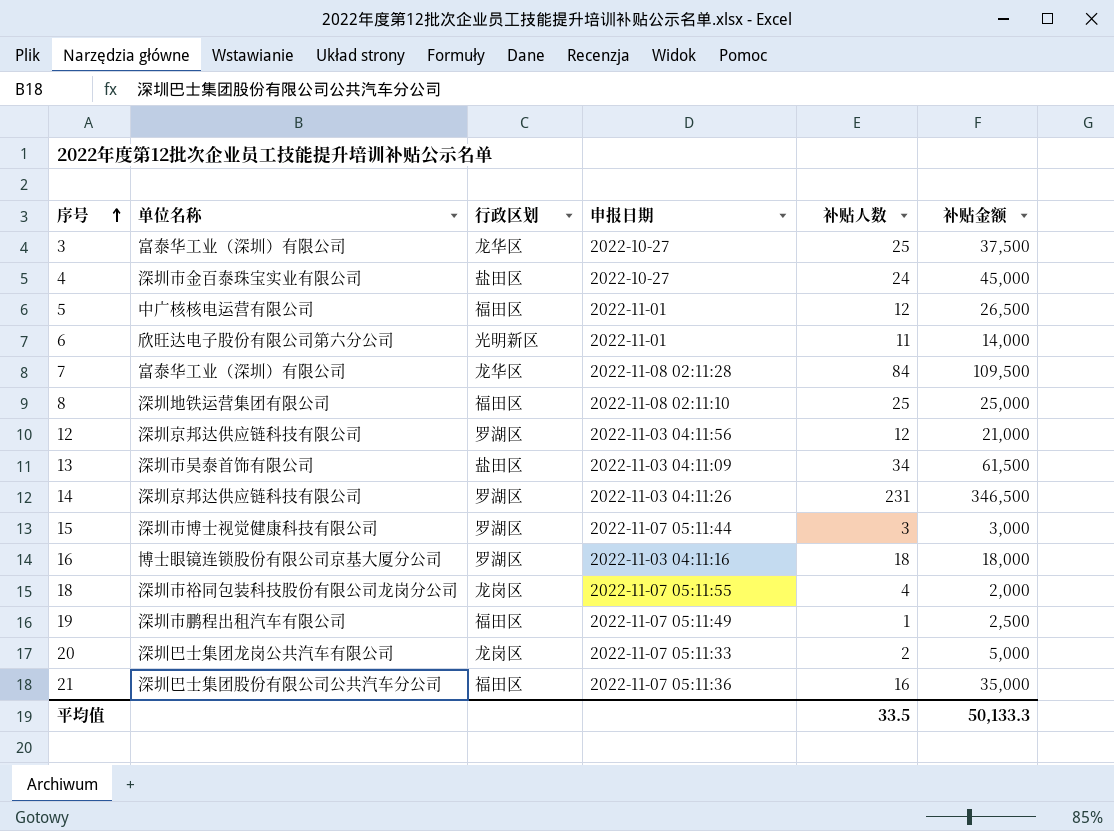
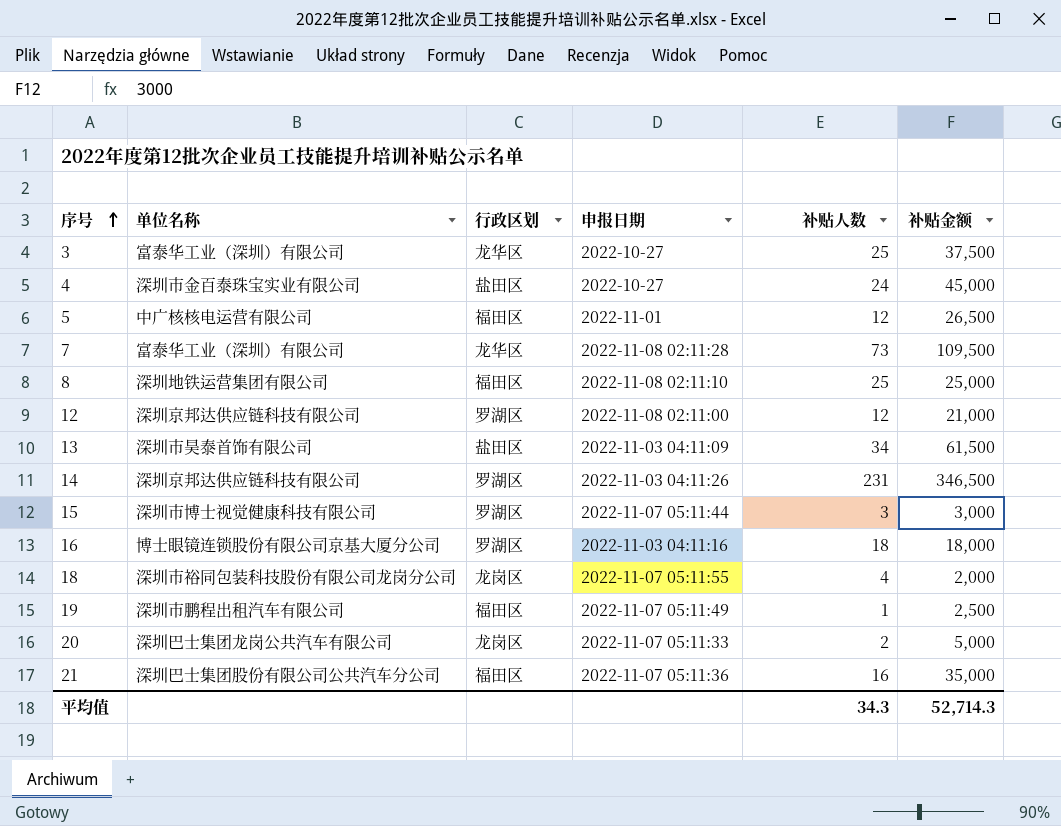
row 6: 欣旺达电子股份有限公司第六分公司 | 光明新区 | 2022-11-01 | 11 | 14,000 -> none
7 | 补贴人数: 84 -> 73
12 | 申报日期: 2022-11-03 04:11:56 -> 2022-11-08 02:11:00
平均值 | 补贴人数: 33.5 -> 34.3
平均值 | 补贴金额: 50,133.3 -> 52,714.3

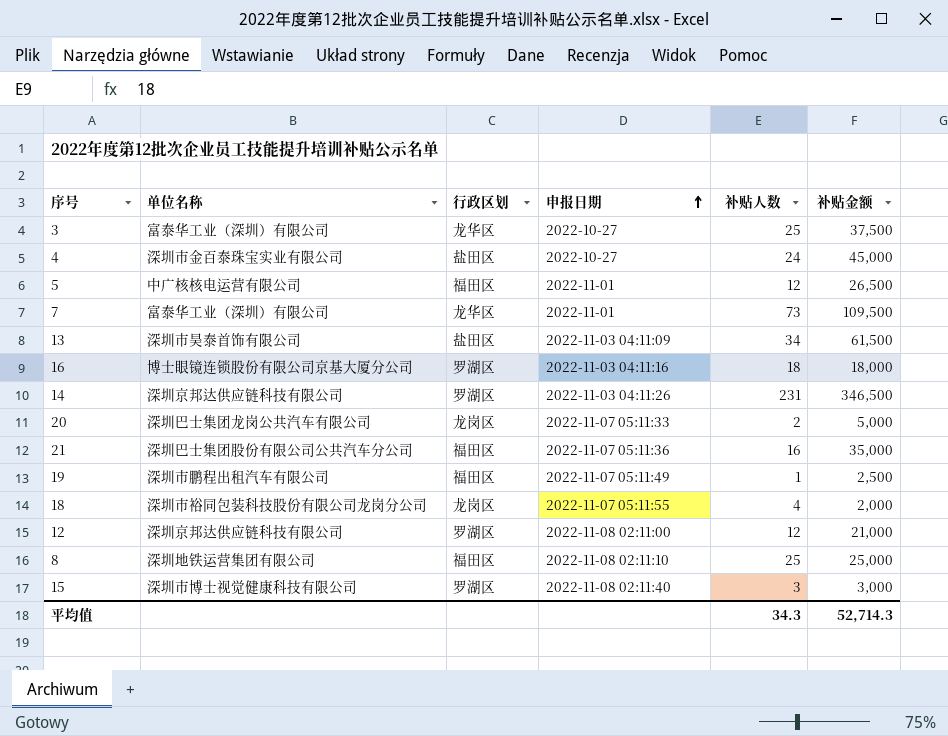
row order: 序号 ascending -> 申报日期 ascending
7 | 申报日期: 2022-11-08 02:11:28 -> 2022-11-01
15 | 申报日期: 2022-11-07 05:11:44 -> 2022-11-08 02:11:40

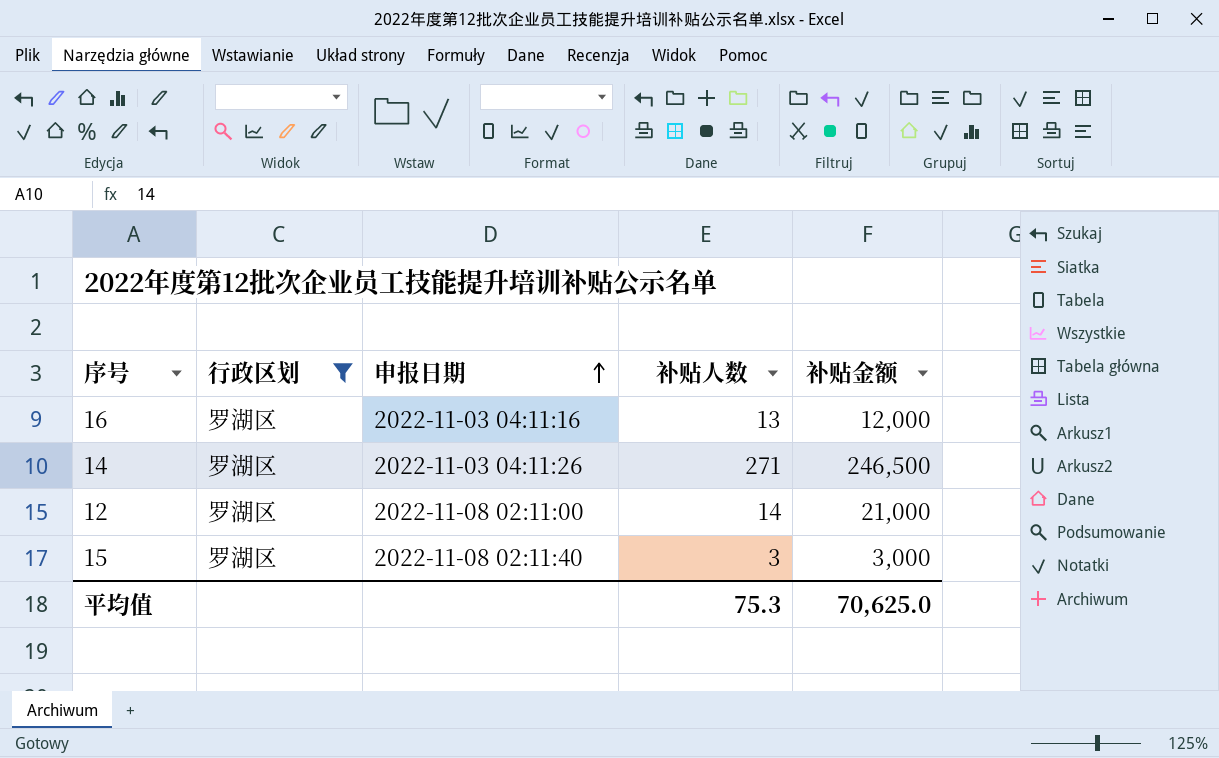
filter: none -> 行政区划 = 罗湖区
column 单位名称 | position: 2 -> none
16 | 补贴人数: 18 -> 13
16 | 补贴金额: 18,000 -> 12,000
14 | 补贴人数: 231 -> 271
14 | 补贴金额: 346,500 -> 246,500
12 | 补贴人数: 12 -> 14
平均值 | 补贴人数: 34.3 -> 75.3
平均值 | 补贴金额: 52,714.3 -> 70,625.0

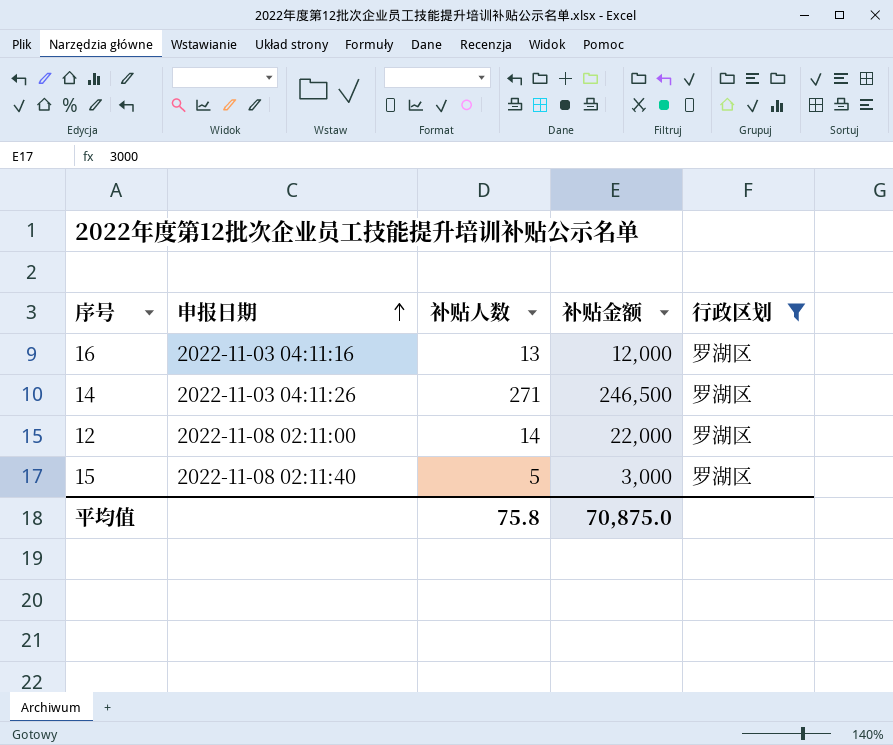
column 行政区划 | position: 2 -> 5
12 | 补贴金额: 21,000 -> 22,000
15 | 补贴人数: 3 -> 5
平均值 | 补贴人数: 75.3 -> 75.8
平均值 | 补贴金额: 70,625.0 -> 70,875.0

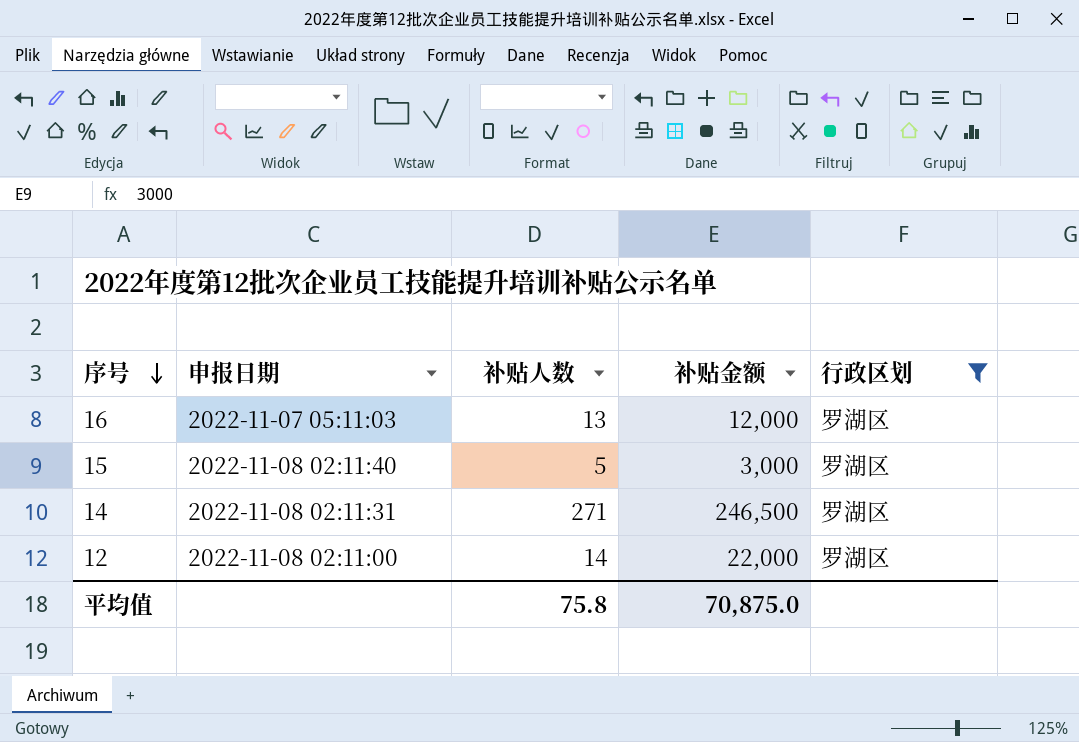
row order: 申报日期 ascending -> 序号 descending
16 | 申报日期: 2022-11-03 04:11:16 -> 2022-11-07 05:11:03
14 | 申报日期: 2022-11-03 04:11:26 -> 2022-11-08 02:11:31

